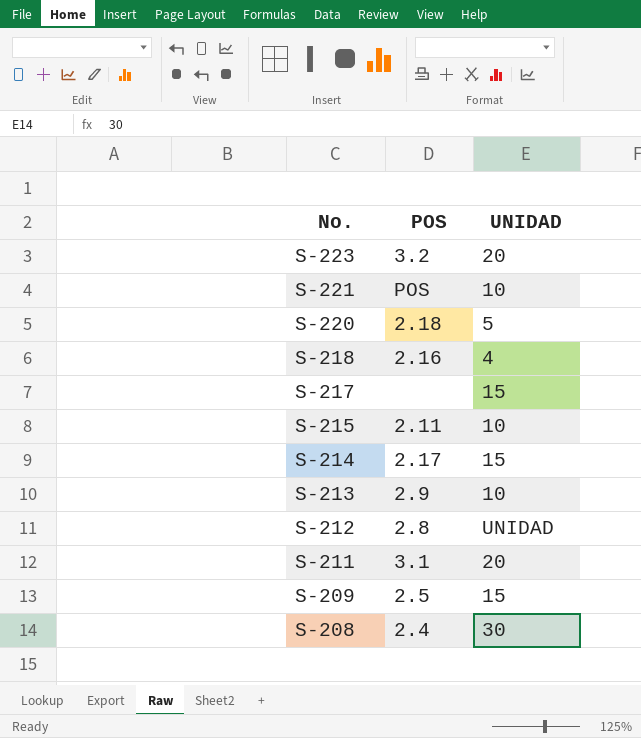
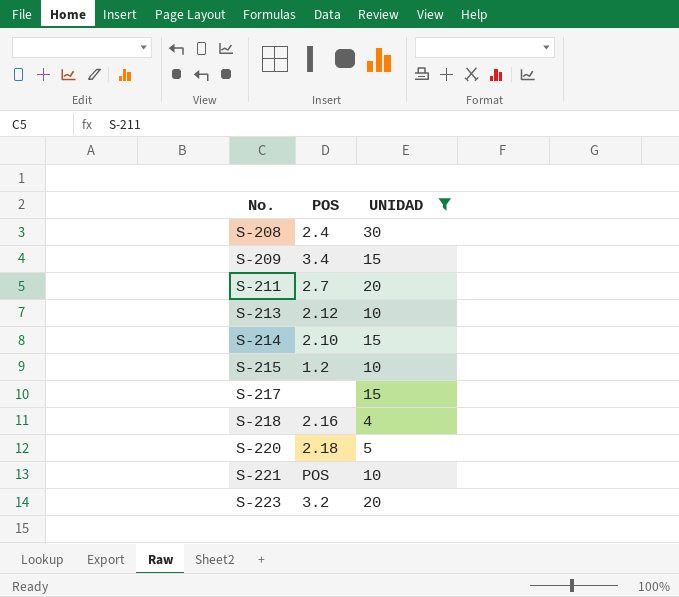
filter: none -> UNIDAD != UNIDAD
row order: No. descending -> No. ascending
S-209 | POS: 2.5 -> 3.4
S-211 | POS: 3.1 -> 2.7
S-213 | POS: 2.9 -> 2.12
S-214 | POS: 2.17 -> 2.10
S-215 | POS: 2.11 -> 1.2

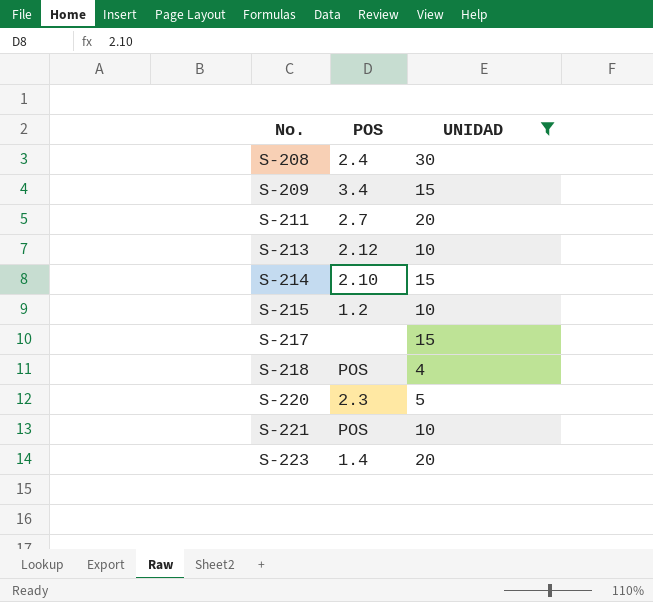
S-218 | POS: 2.16 -> POS
S-220 | POS: 2.18 -> 2.3
S-223 | POS: 3.2 -> 1.4

